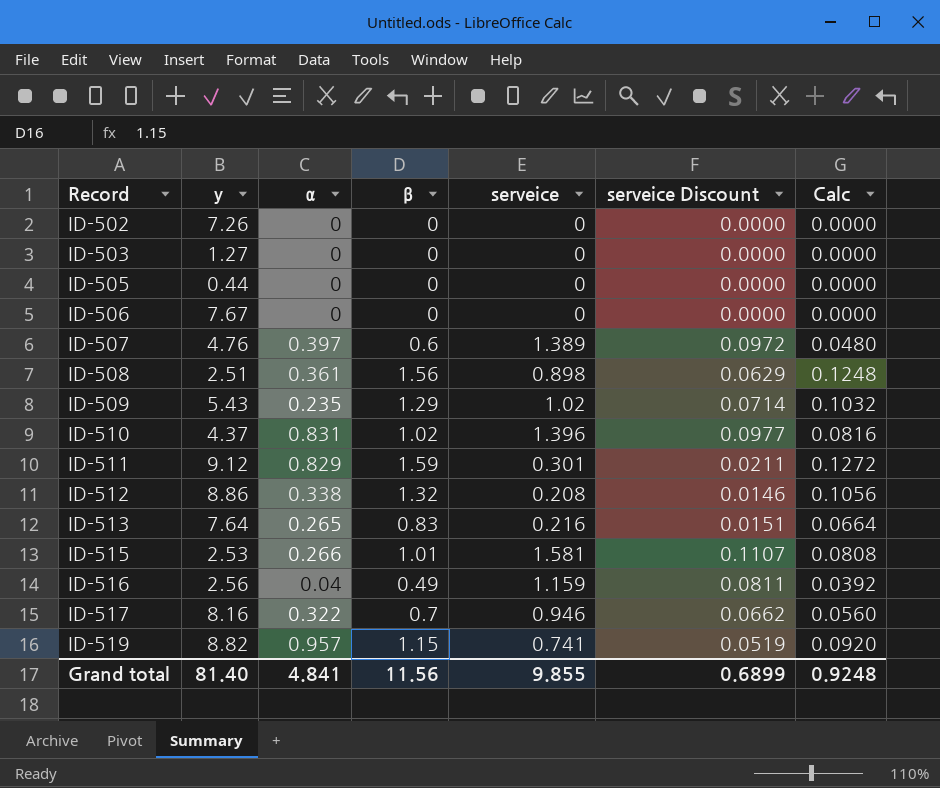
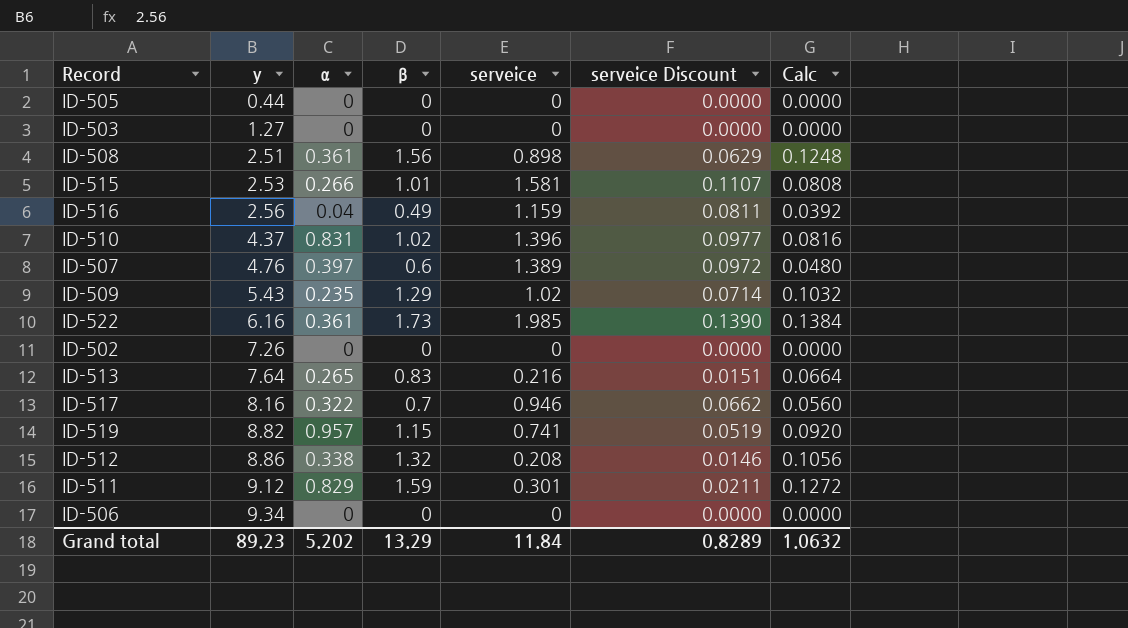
row order: Record ascending -> y ascending
row ID-522: none -> 6.16 | 0.361 | 1.73 | 1.985 | 0.1390 | 0.1384
ID-506 | y: 7.67 -> 9.34
Grand total | y: 81.40 -> 89.23
Grand total | α: 4.841 -> 5.202
Grand total | β: 11.56 -> 13.29
Grand total | serveice: 9.855 -> 11.84
Grand total | serveice Discount: 0.6899 -> 0.8289
Grand total | Calc: 0.9248 -> 1.0632

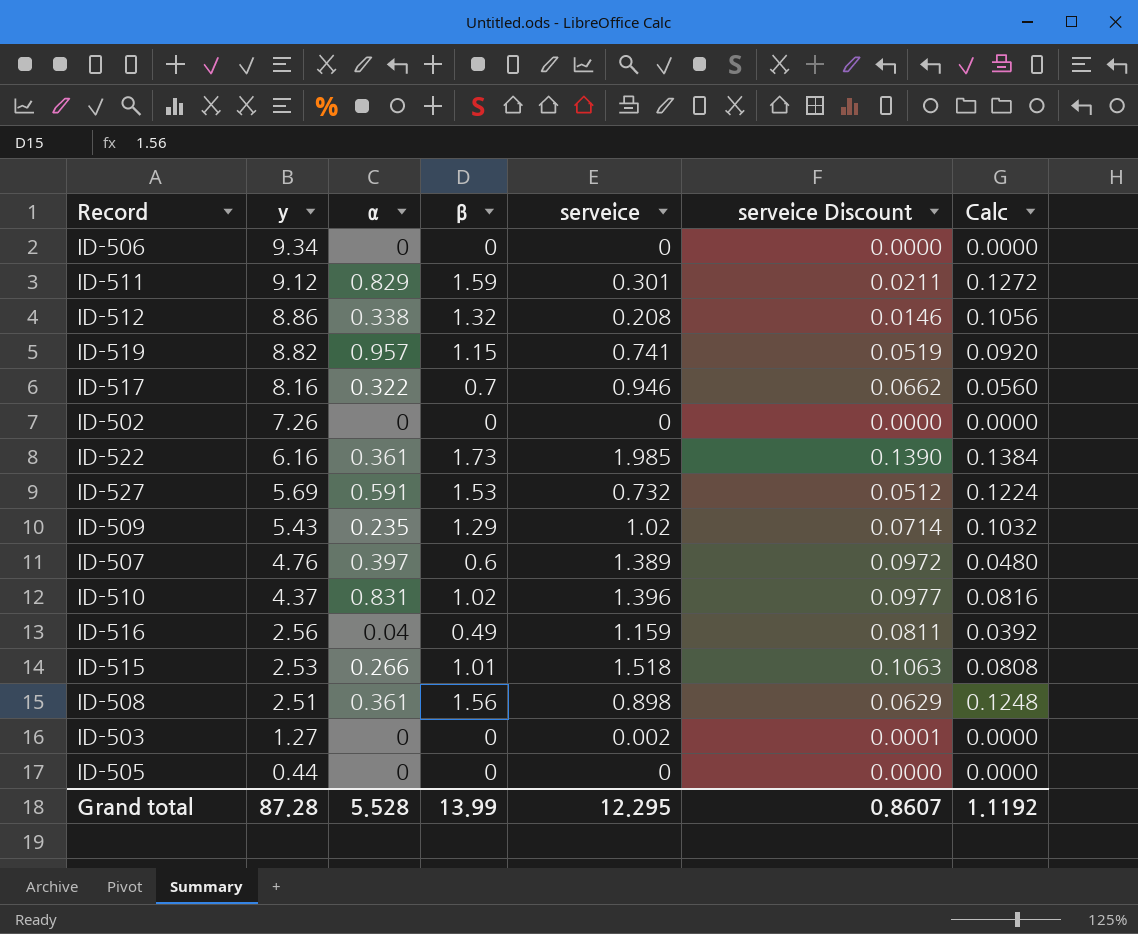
row order: y ascending -> y descending
row ID-513: 7.64 | 0.265 | 0.83 | 0.216 | 0.0151 | 0.0664 -> none
row ID-527: none -> 5.69 | 0.591 | 1.53 | 0.732 | 0.0512 | 0.1224
ID-515 | serveice: 1.581 -> 1.518
ID-515 | serveice Discount: 0.1107 -> 0.1063
ID-503 | serveice: 0 -> 0.002
ID-503 | serveice Discount: 0.0000 -> 0.0001
Grand total | y: 89.23 -> 87.28
Grand total | α: 5.202 -> 5.528
Grand total | β: 13.29 -> 13.99
Grand total | serveice: 11.84 -> 12.295
Grand total | serveice Discount: 0.8289 -> 0.8607
Grand total | Calc: 1.0632 -> 1.1192

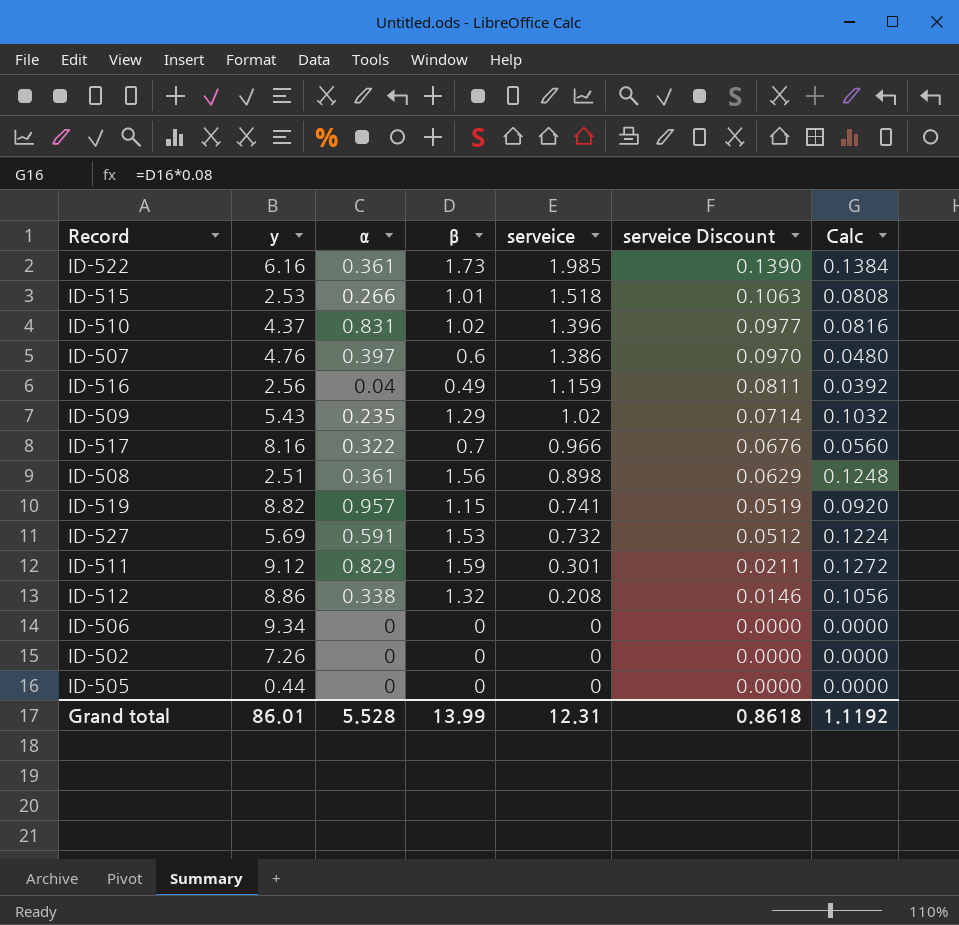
row order: y descending -> serveice descending
row ID-503: 1.27 | 0 | 0 | 0.002 | 0.0001 | 0.0000 -> none
ID-507 | serveice: 1.389 -> 1.386
ID-507 | serveice Discount: 0.0972 -> 0.0970
ID-517 | serveice: 0.946 -> 0.966
ID-517 | serveice Discount: 0.0662 -> 0.0676
Grand total | y: 87.28 -> 86.01
Grand total | serveice: 12.295 -> 12.31
Grand total | serveice Discount: 0.8607 -> 0.8618

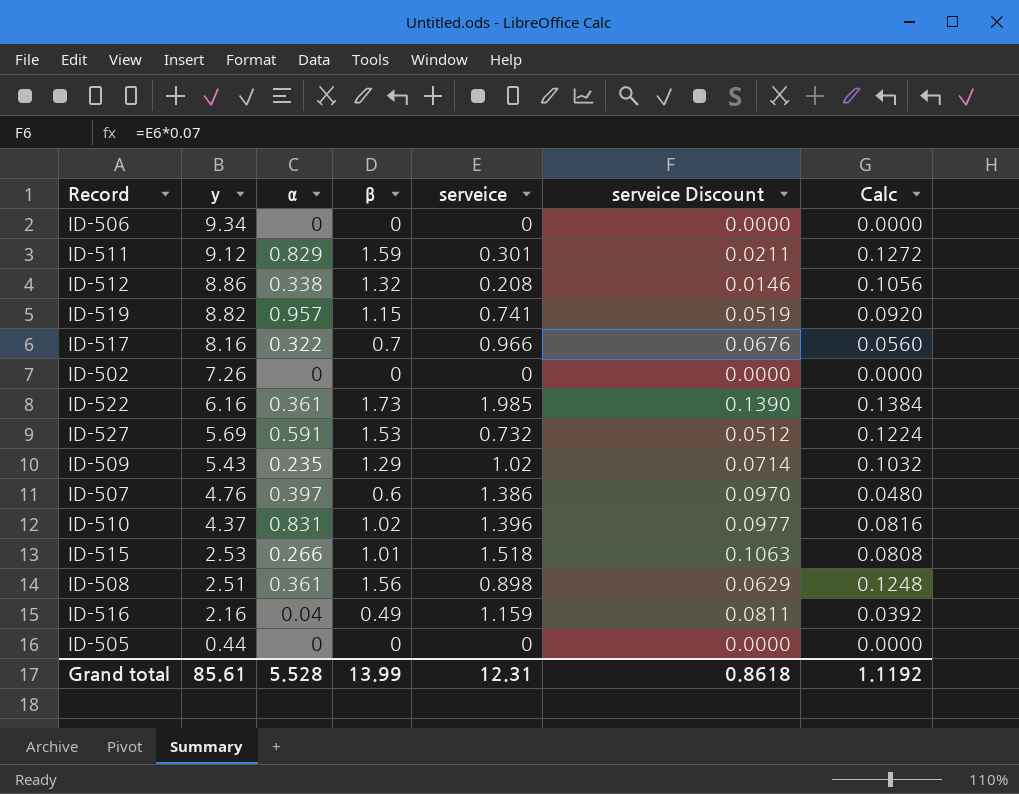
row order: serveice descending -> y descending
ID-516 | y: 2.56 -> 2.16
Grand total | y: 86.01 -> 85.61

